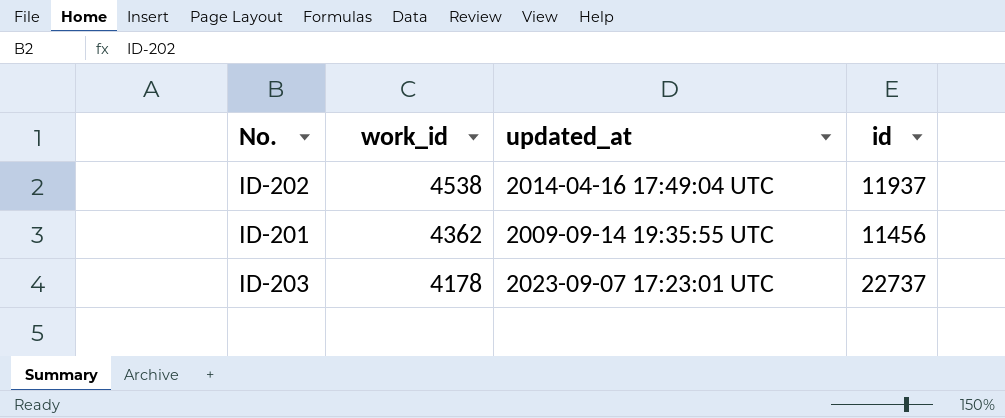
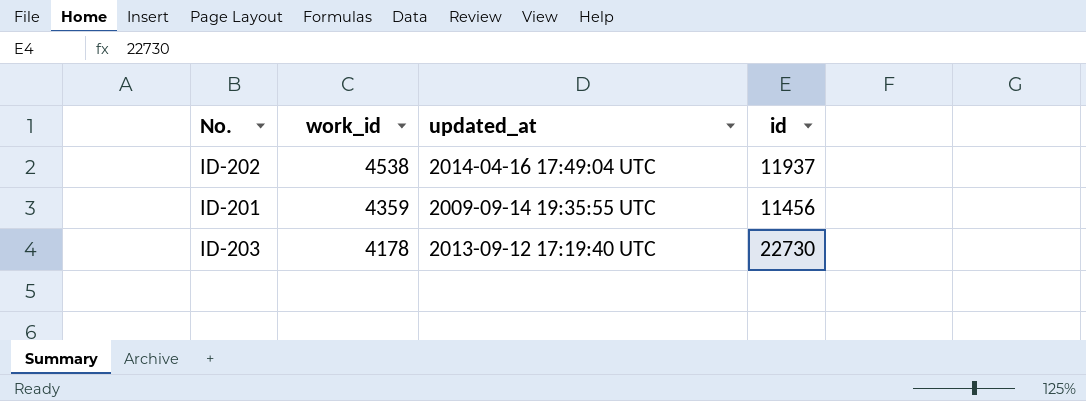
ID-201 | work_id: 4362 -> 4359
ID-203 | updated_at: 2023-09-07 17:23:01 UTC -> 2013-09-12 17:19:40 UTC
ID-203 | id: 22737 -> 22730

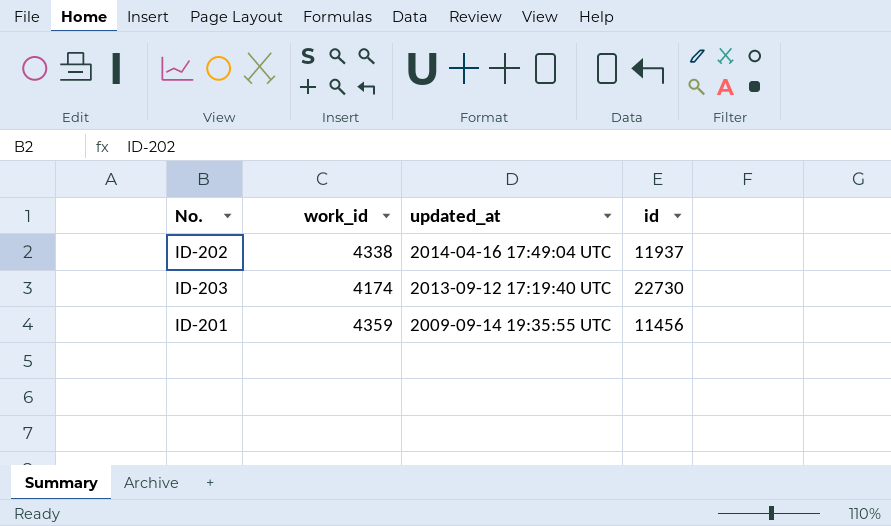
row order: work_id descending -> updated_at descending
ID-202 | work_id: 4538 -> 4338
ID-203 | work_id: 4178 -> 4174

